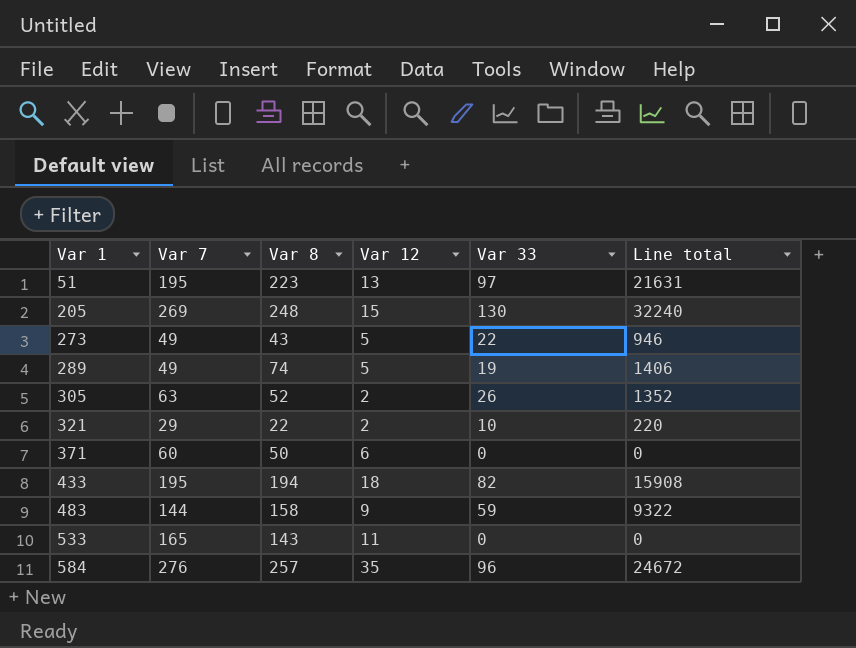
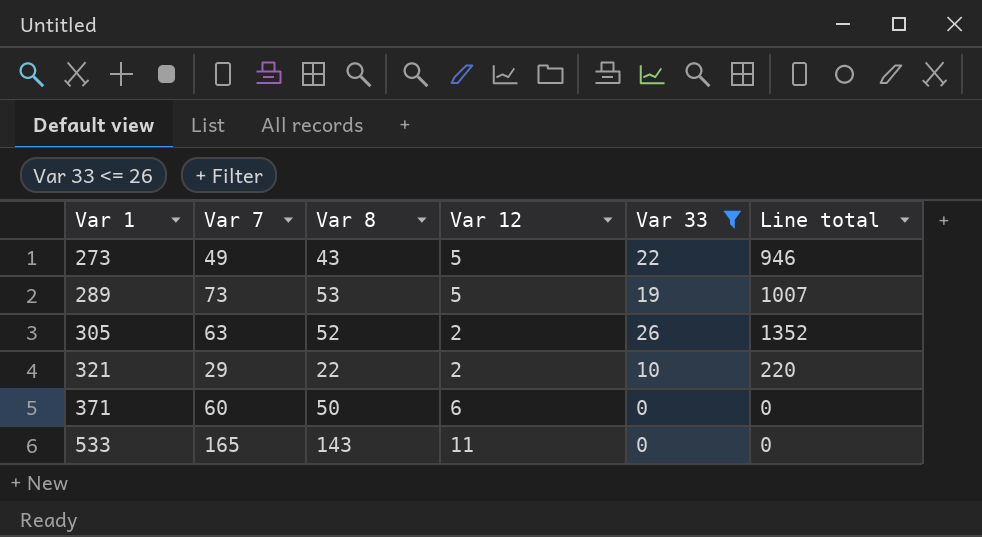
filter: none -> Var 33 <= 26
289 | Var 7: 49 -> 73
289 | Var 8: 74 -> 53
289 | Line total: 1406 -> 1007

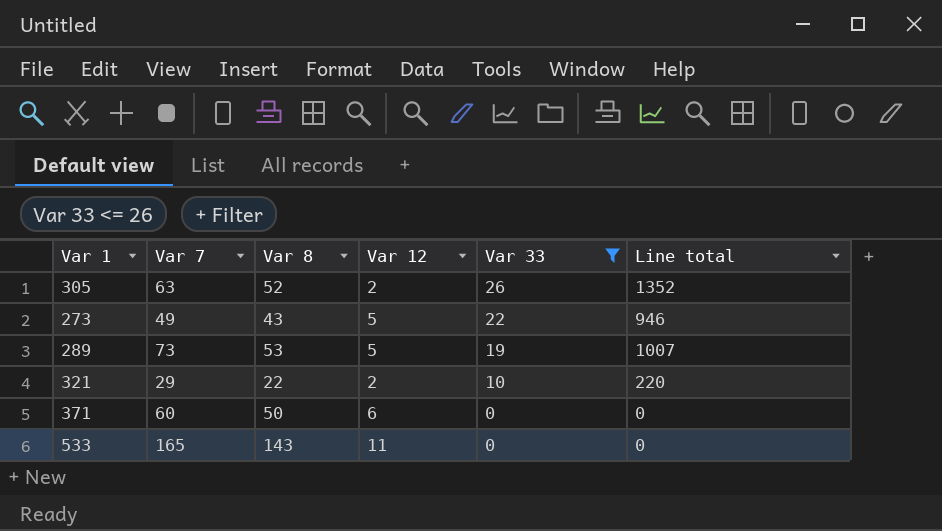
row order: Var 1 ascending -> Var 33 descending

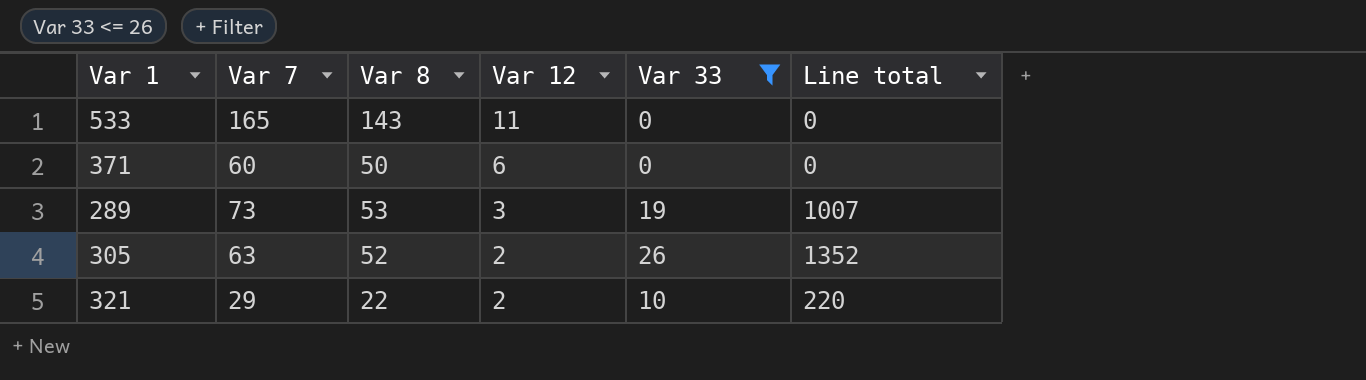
row order: Var 33 descending -> Var 12 descending
row 273: 49 | 43 | 5 | 22 | 946 -> none
289 | Var 12: 5 -> 3

